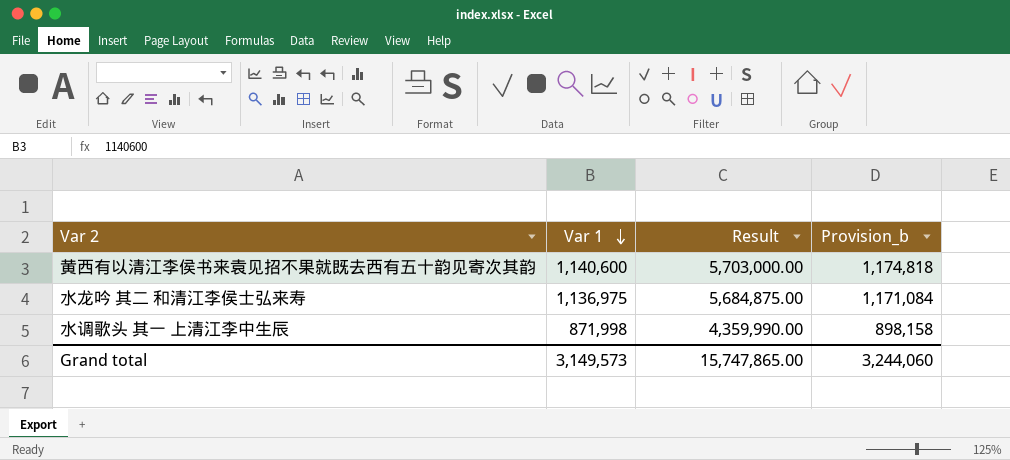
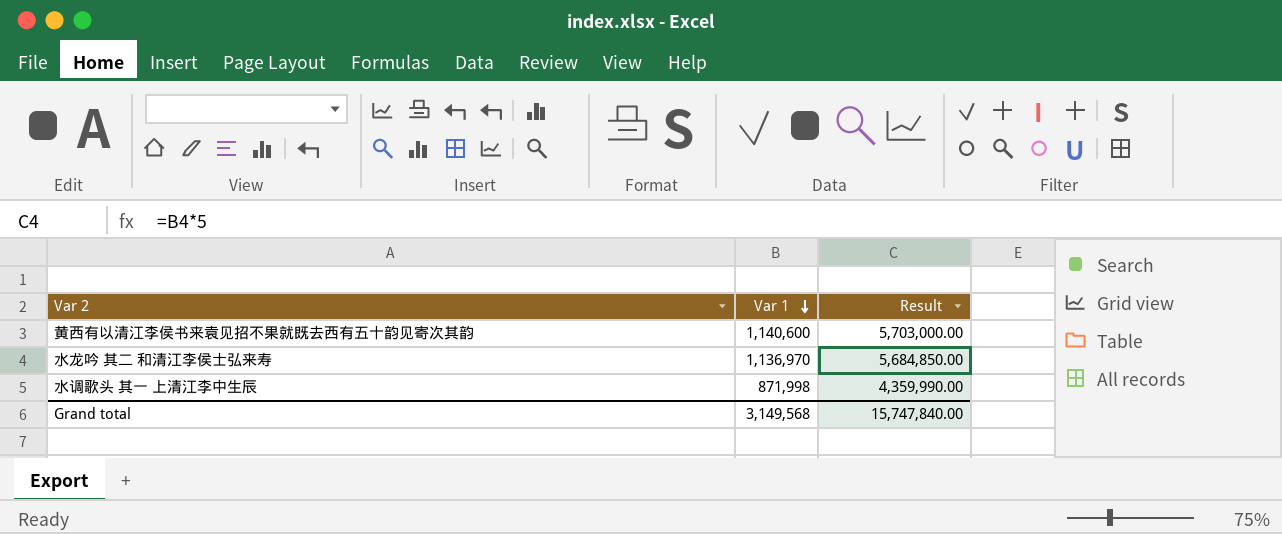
column Provision_b | formula: [Var 1] * 1.03 -> none
水龙吟 其二 和清江李侯士弘来寿 | Var 1: 1,136,975 -> 1,136,970
水龙吟 其二 和清江李侯士弘来寿 | Result: 5,684,875.00 -> 5,684,850.00
Grand total | Var 1: 3,149,573 -> 3,149,568
Grand total | Result: 15,747,865.00 -> 15,747,840.00

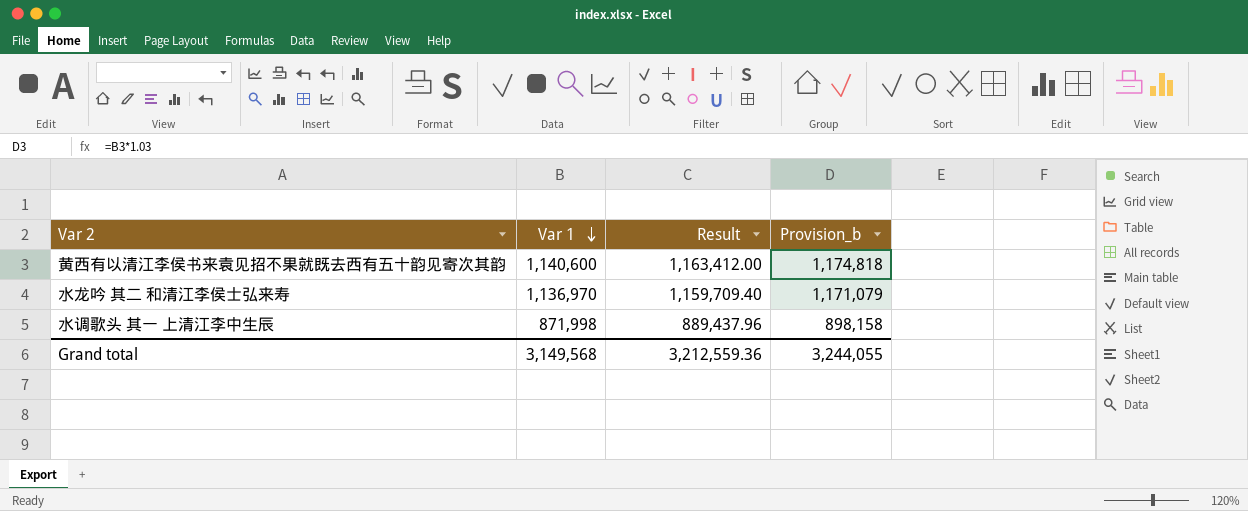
column Result | formula: [Var 1] * 5 -> [Var 1] * 1.02
column Provision_b | formula: none -> [Var 1] * 1.03
Grand total | Result: 15,747,840.00 -> 3,212,559.36

